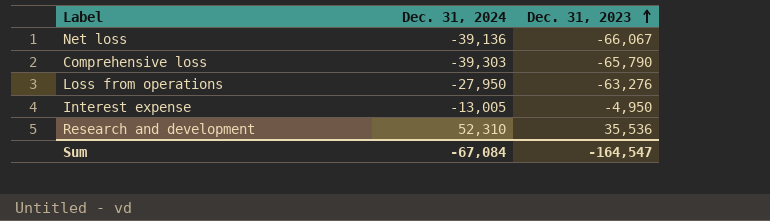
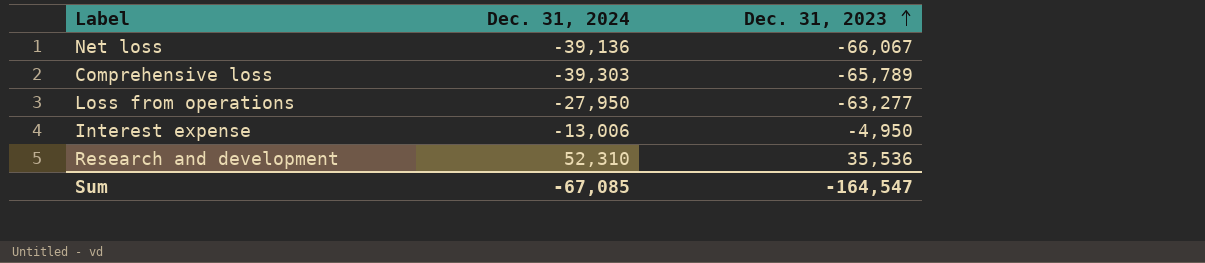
Comprehensive loss | Dec. 31, 2023: -65,790 -> -65,789
Loss from operations | Dec. 31, 2023: -63,276 -> -63,277
Interest expense | Dec. 31, 2024: -13,005 -> -13,006
Sum | Dec. 31, 2024: -67,084 -> -67,085

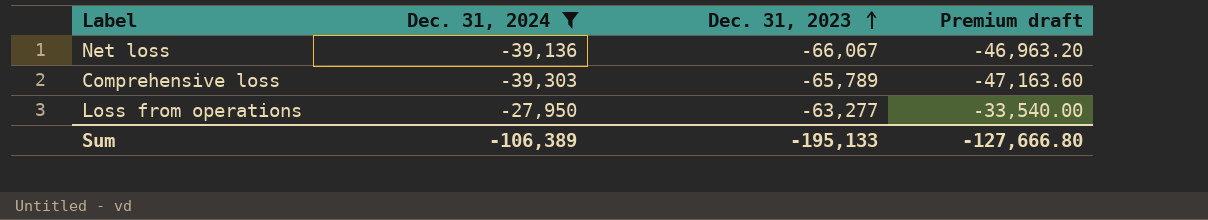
filter: none -> Dec. 31, 2024 <= -27,950
column Premium draft | formula: none -> [Dec. 31, 2024] * 1.2
Sum | Dec. 31, 2024: -67,085 -> -106,389
Sum | Dec. 31, 2023: -164,547 -> -195,133

